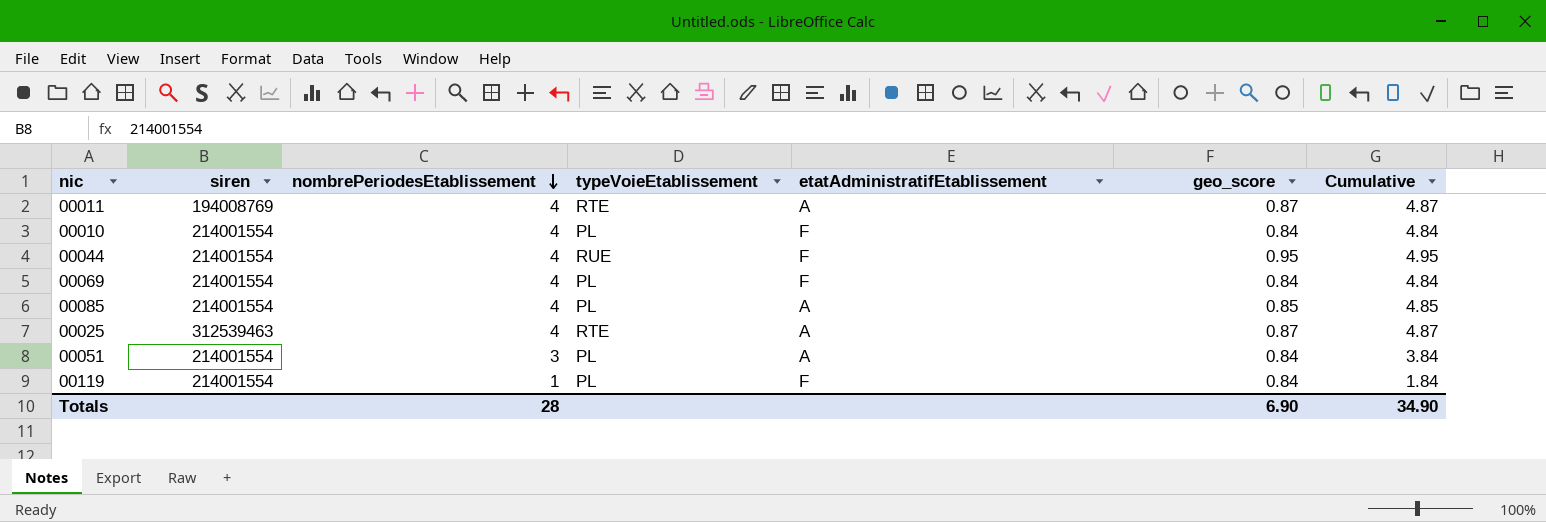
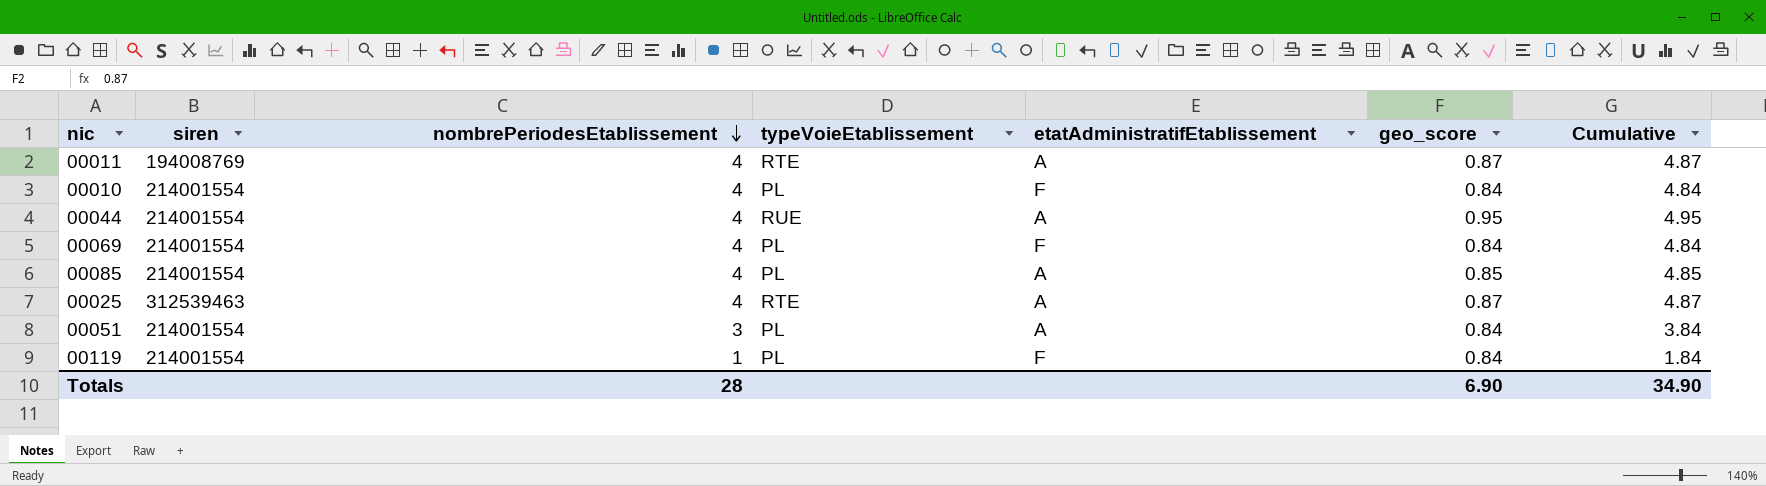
00044 | etatAdministratifEtablissement: F -> A

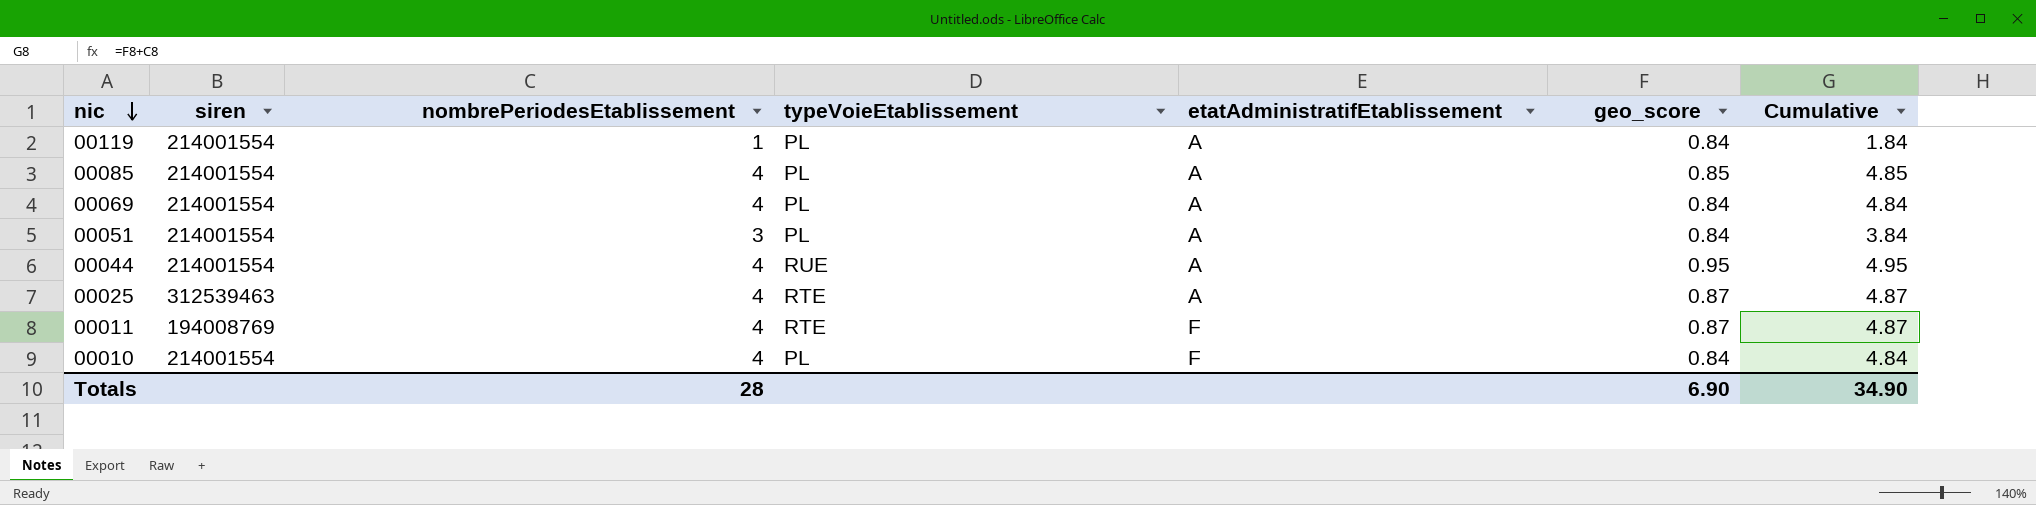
row order: nombrePeriodesEtablissement descending -> nic descending
00119 | etatAdministratifEtablissement: F -> A
00069 | etatAdministratifEtablissement: F -> A
00011 | etatAdministratifEtablissement: A -> F

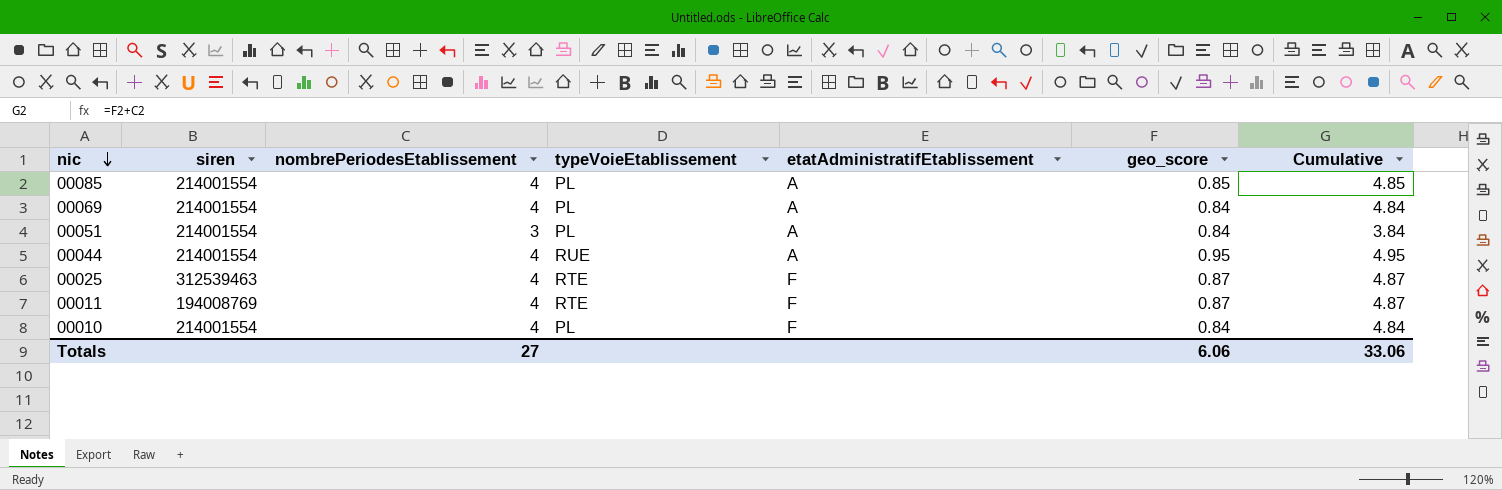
row 00119: 214001554 | 1 | PL | A | 0.84 | 1.84 -> none
00025 | etatAdministratifEtablissement: A -> F
Totals | nombrePeriodesEtablissement: 28 -> 27
Totals | geo_score: 6.90 -> 6.06
Totals | Cumulative: 34.90 -> 33.06

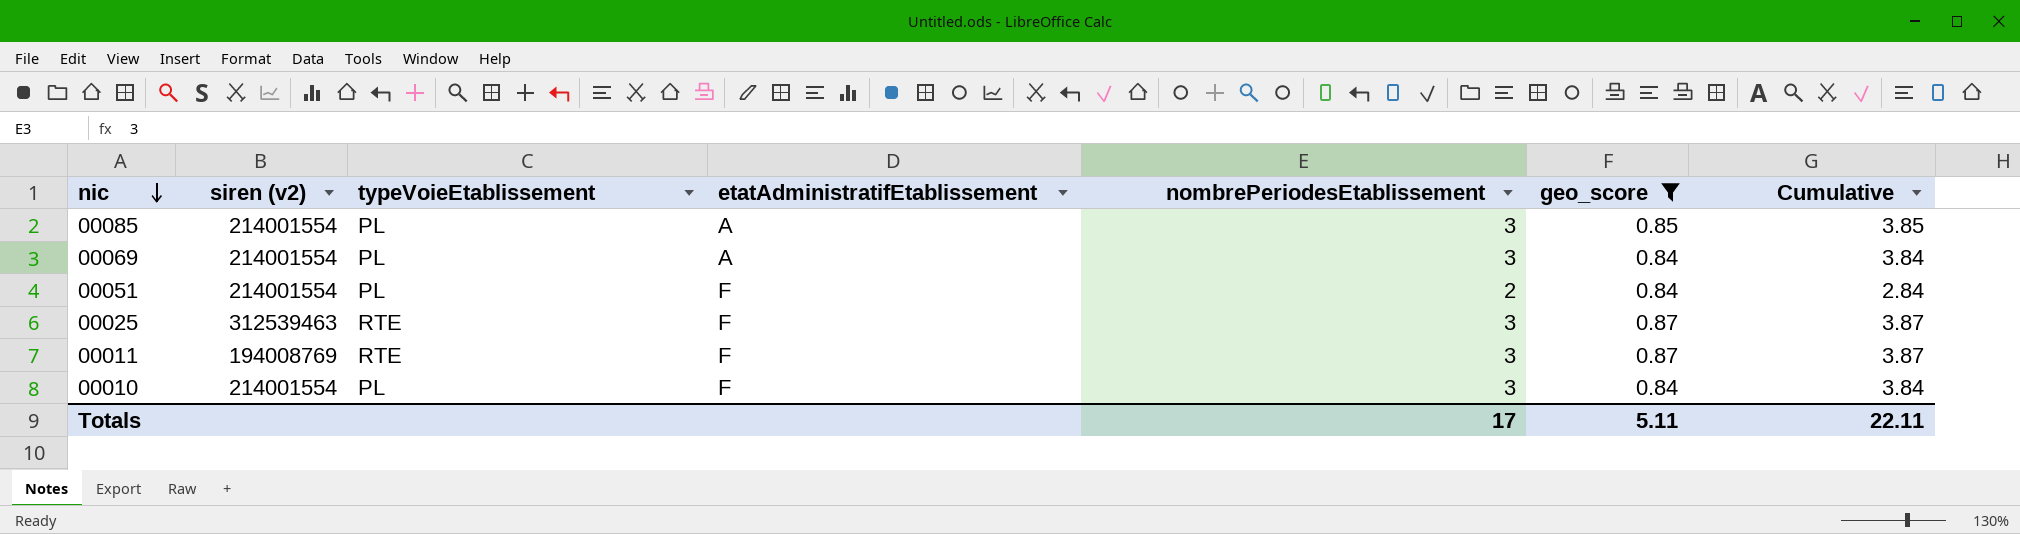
filter: none -> geo_score != 0.95
column name: siren -> siren (v2)
column nombrePeriodesEtablissement | position: 3 -> 5
00085 | nombrePeriodesEtablissement: 4 -> 3
00085 | Cumulative: 4.85 -> 3.85
00069 | nombrePeriodesEtablissement: 4 -> 3
00069 | Cumulative: 4.84 -> 3.84
00051 | etatAdministratifEtablissement: A -> F
00051 | nombrePeriodesEtablissement: 3 -> 2
00051 | Cumulative: 3.84 -> 2.84
00025 | nombrePeriodesEtablissement: 4 -> 3
00025 | Cumulative: 4.87 -> 3.87
00011 | nombrePeriodesEtablissement: 4 -> 3
00011 | Cumulative: 4.87 -> 3.87
00010 | nombrePeriodesEtablissement: 4 -> 3
00010 | Cumulative: 4.84 -> 3.84
Totals | nombrePeriodesEtablissement: 27 -> 17
Totals | geo_score: 6.06 -> 5.11
Totals | Cumulative: 33.06 -> 22.11

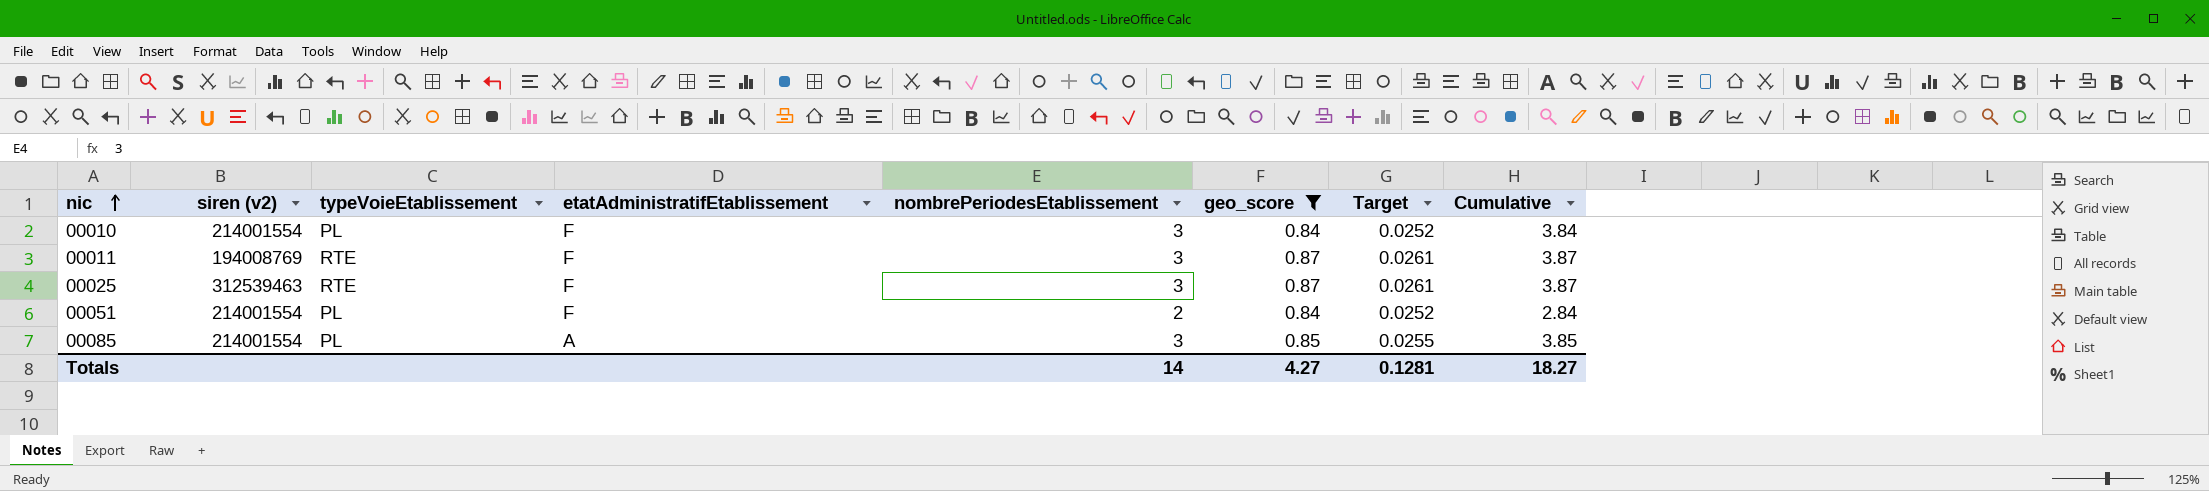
row order: nic descending -> nic ascending
column Target | formula: none -> [geo_score] * 0.03
row 00069: 214001554 | PL | A | 3 | 0.84 | 3.84 -> none
Totals | nombrePeriodesEtablissement: 17 -> 14
Totals | geo_score: 5.11 -> 4.27
Totals | Cumulative: 22.11 -> 18.27

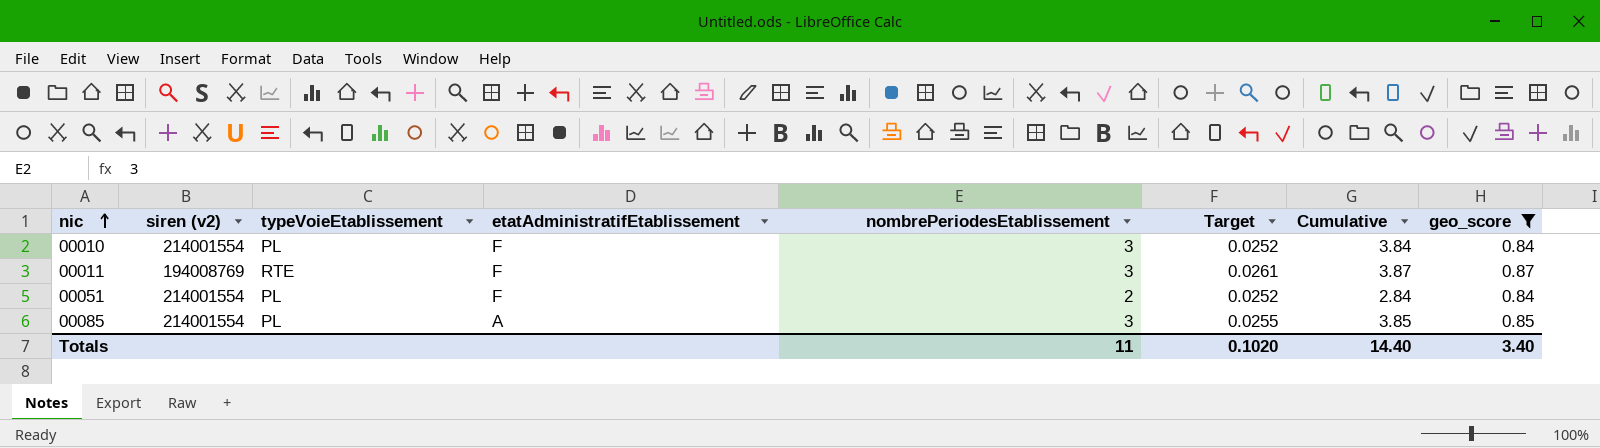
column geo_score | position: 6 -> 8
row 00025: 312539463 | RTE | F | 3 | 0.87 | 0.0261 | 3.87 -> none
Totals | nombrePeriodesEtablissement: 14 -> 11
Totals | Target: 0.1281 -> 0.1020
Totals | Cumulative: 18.27 -> 14.40
Totals | geo_score: 4.27 -> 3.40

